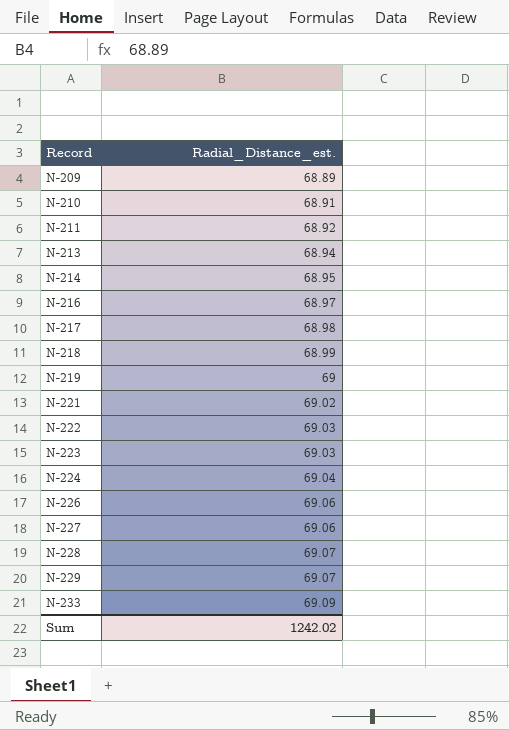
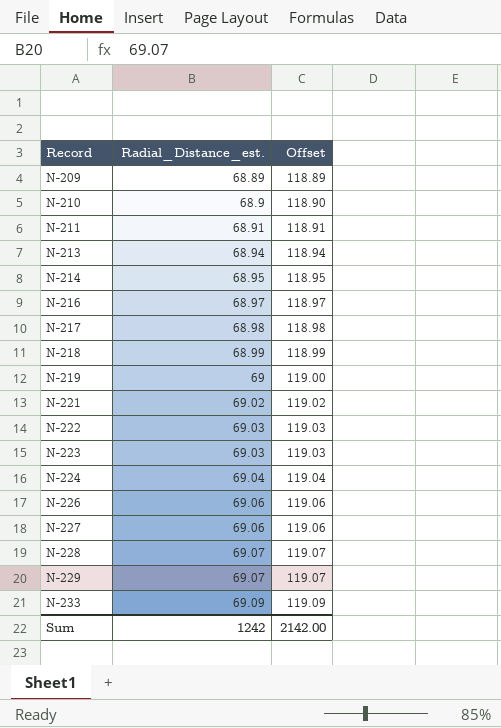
column Offset | formula: none -> [Radial_Distance_est.] + 50
N-210 | Radial_Distance_est.: 68.91 -> 68.9
N-211 | Radial_Distance_est.: 68.92 -> 68.91
Sum | Radial_Distance_est.: 1242.02 -> 1242

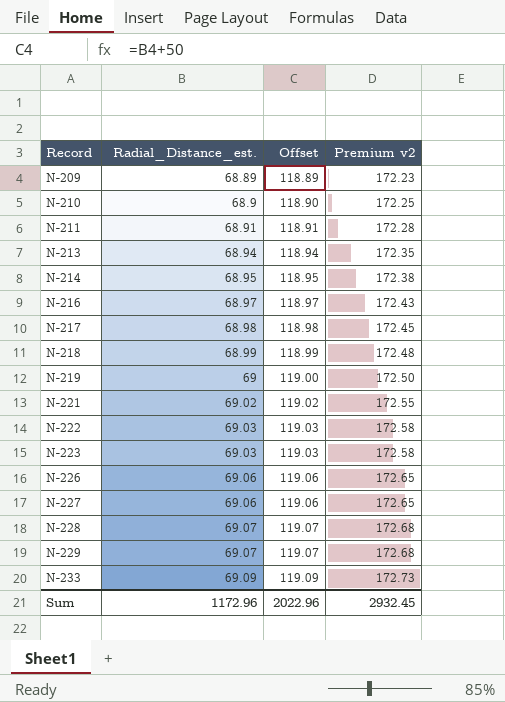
column Premium v2 | formula: none -> [Radial_Distance_est.] * 2.5
row N-224: 69.04 | 119.04 -> none
Sum | Radial_Distance_est.: 1242 -> 1172.96
Sum | Offset: 2142.00 -> 2022.96

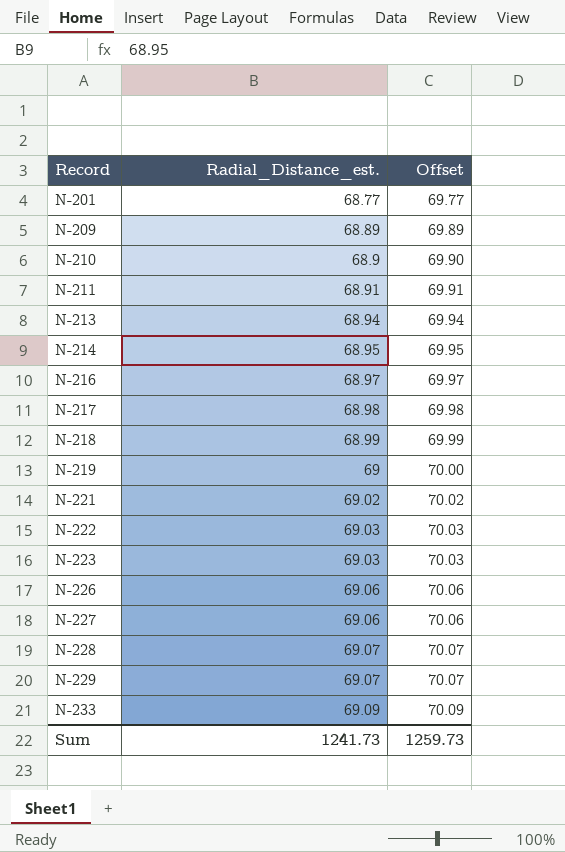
column Premium v2 | formula: [Radial_Distance_est.] * 2.5 -> none
column Offset | formula: [Radial_Distance_est.] + 50 -> [Radial_Distance_est.] + 1
row N-201: none -> 68.77 | 69.77
Sum | Radial_Distance_est.: 1172.96 -> 1241.73
Sum | Offset: 2022.96 -> 1259.73

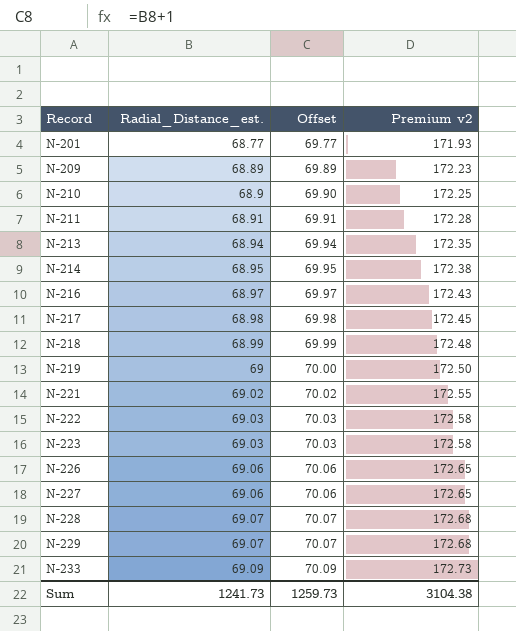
column Premium v2 | formula: none -> [Radial_Distance_est.] * 2.5

